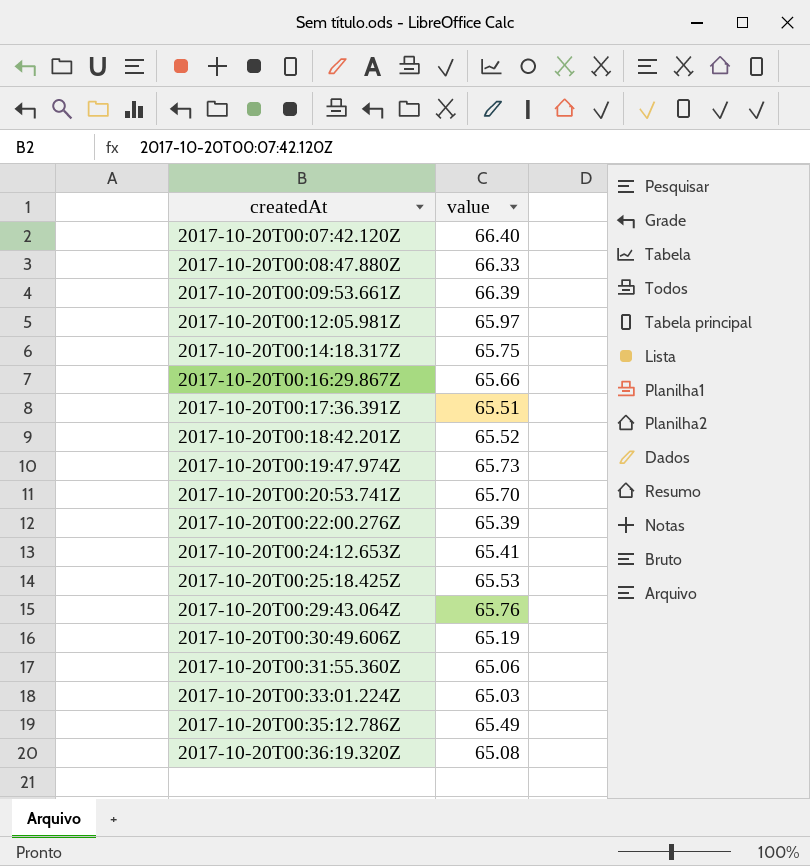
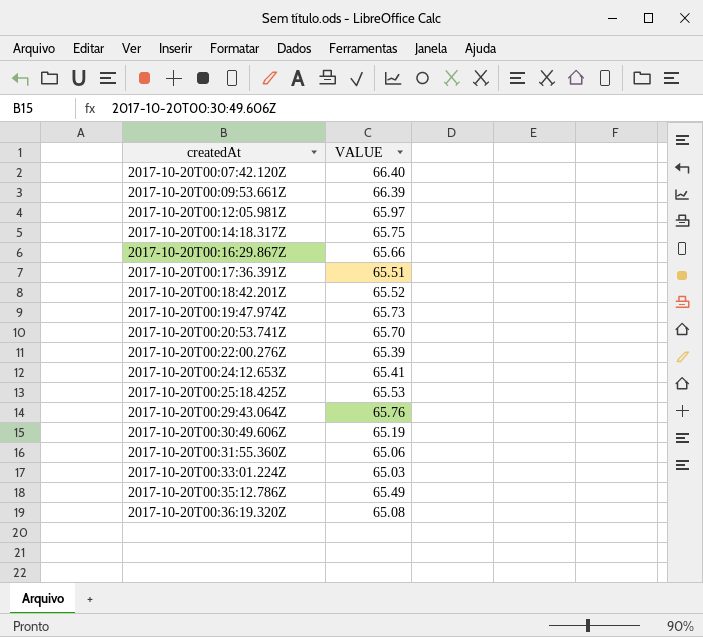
column name: value -> VALUE
row 2017-10-20T00:08:47.880Z: 66.33 -> none

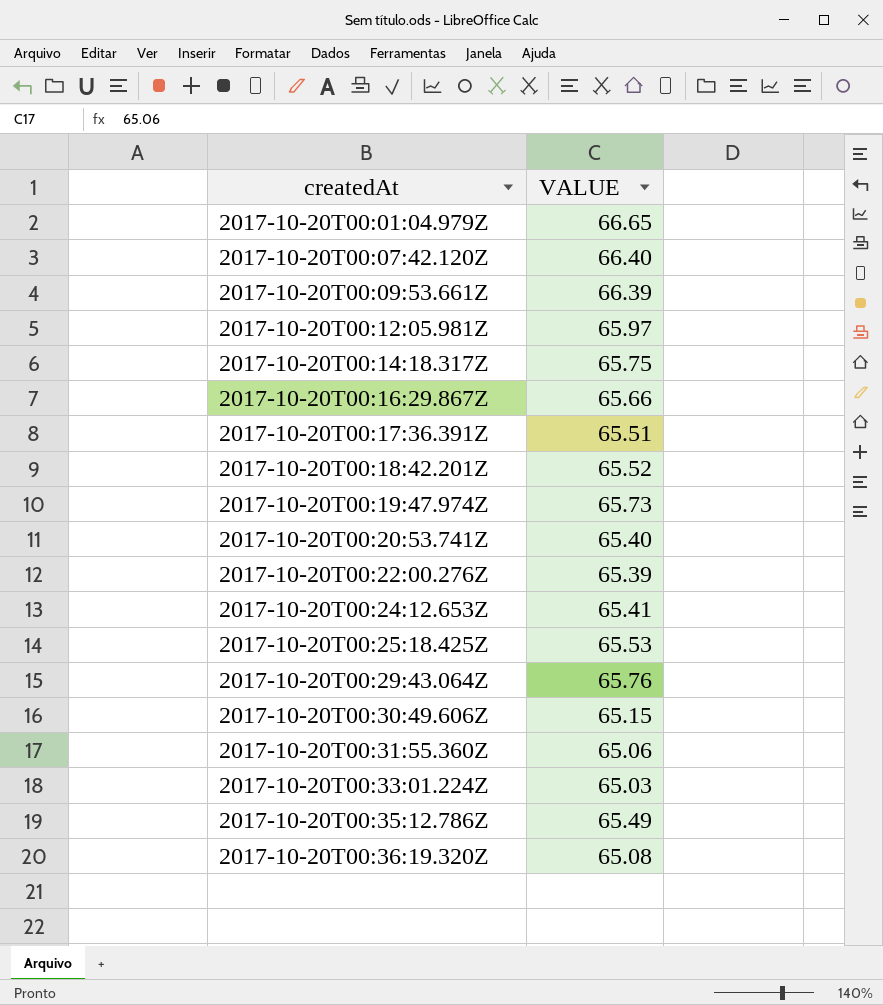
row 2017-10-20T00:01:04.979Z: none -> 66.65
2017-10-20T00:20:53.741Z | VALUE: 65.70 -> 65.40
2017-10-20T00:30:49.606Z | VALUE: 65.19 -> 65.15

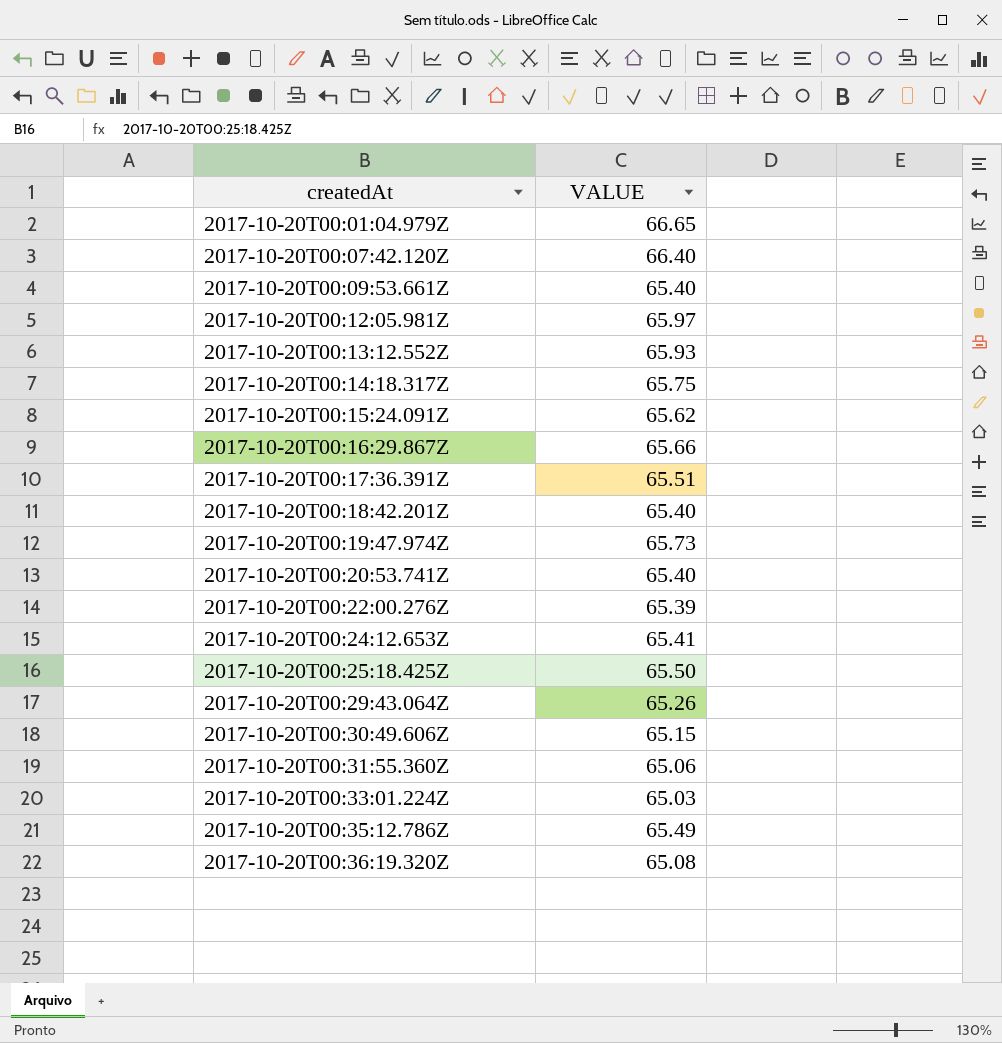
2017-10-20T00:09:53.661Z | VALUE: 66.39 -> 65.40
row 2017-10-20T00:13:12.552Z: none -> 65.93
row 2017-10-20T00:15:24.091Z: none -> 65.62
2017-10-20T00:18:42.201Z | VALUE: 65.52 -> 65.40
2017-10-20T00:25:18.425Z | VALUE: 65.53 -> 65.50
2017-10-20T00:29:43.064Z | VALUE: 65.76 -> 65.26

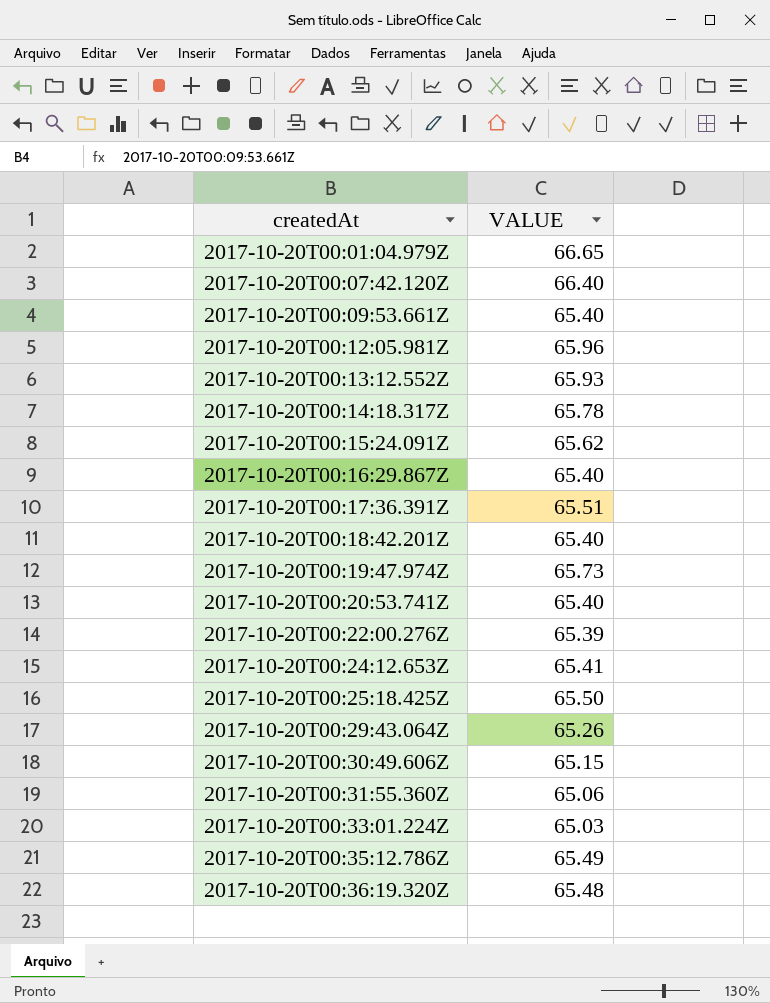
2017-10-20T00:12:05.981Z | VALUE: 65.97 -> 65.96
2017-10-20T00:14:18.317Z | VALUE: 65.75 -> 65.78
2017-10-20T00:16:29.867Z | VALUE: 65.66 -> 65.40
2017-10-20T00:36:19.320Z | VALUE: 65.08 -> 65.48

